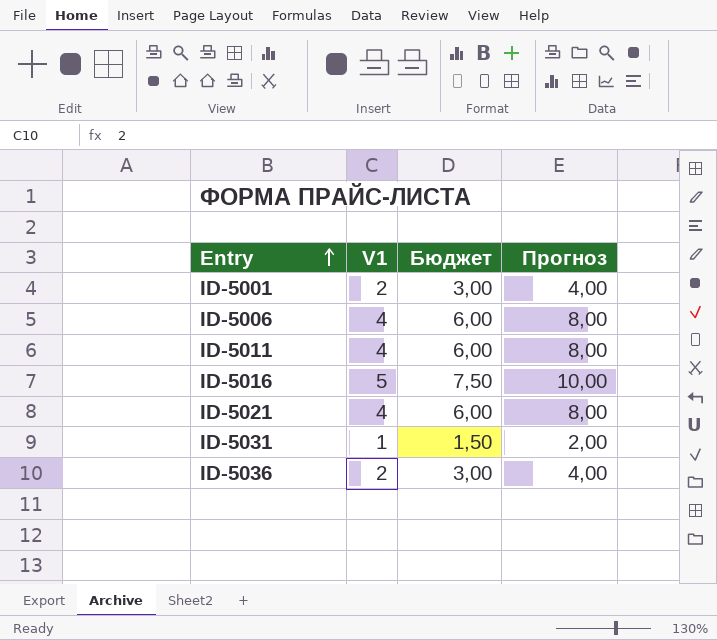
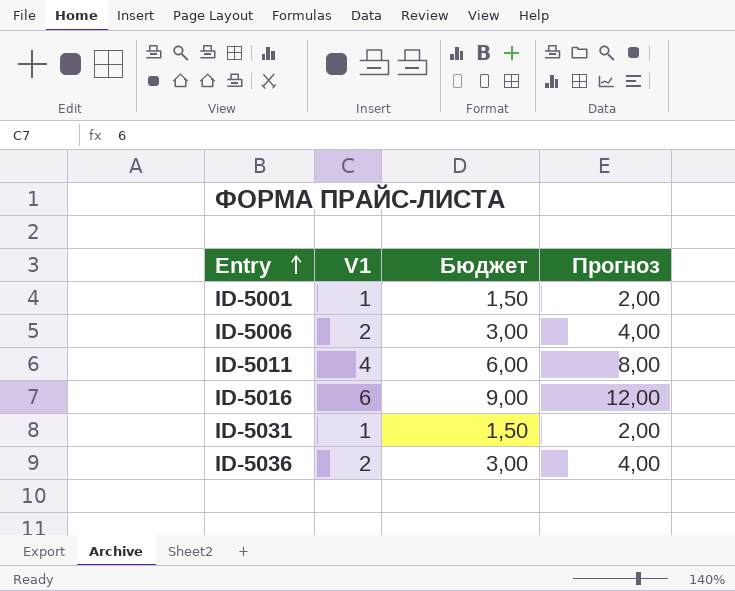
row ID-5021: 4 | 6,00 | 8,00 -> none
ID-5001 | V1: 2 -> 1
ID-5001 | Бюджет: 3,00 -> 1,50
ID-5001 | Прогноз: 4,00 -> 2,00
ID-5006 | V1: 4 -> 2
ID-5006 | Бюджет: 6,00 -> 3,00
ID-5006 | Прогноз: 8,00 -> 4,00
ID-5016 | V1: 5 -> 6
ID-5016 | Бюджет: 7,50 -> 9,00
ID-5016 | Прогноз: 10,00 -> 12,00

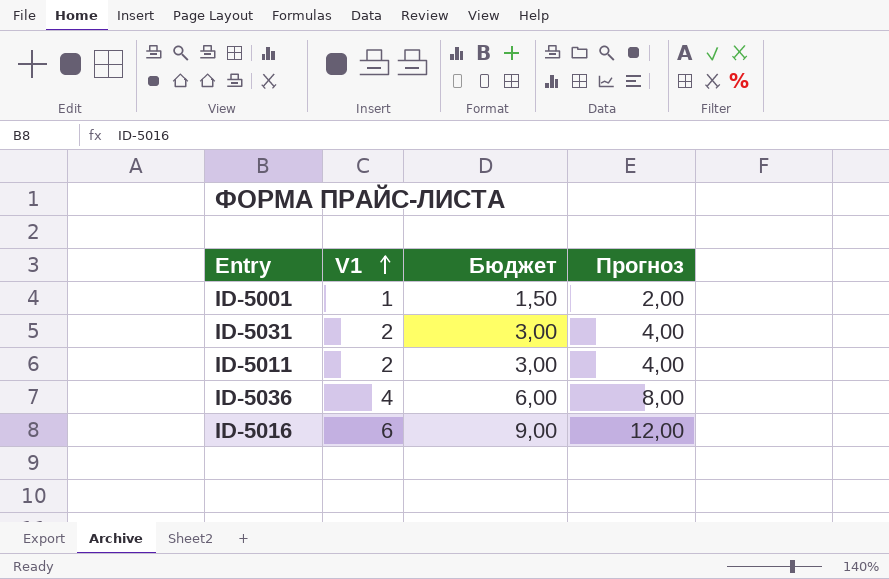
row order: Entry ascending -> V1 ascending
row ID-5006: 2 | 3,00 | 4,00 -> none
ID-5031 | V1: 1 -> 2
ID-5031 | Бюджет: 1,50 -> 3,00
ID-5031 | Прогноз: 2,00 -> 4,00
ID-5011 | V1: 4 -> 2
ID-5011 | Бюджет: 6,00 -> 3,00
ID-5011 | Прогноз: 8,00 -> 4,00
ID-5036 | V1: 2 -> 4
ID-5036 | Бюджет: 3,00 -> 6,00
ID-5036 | Прогноз: 4,00 -> 8,00

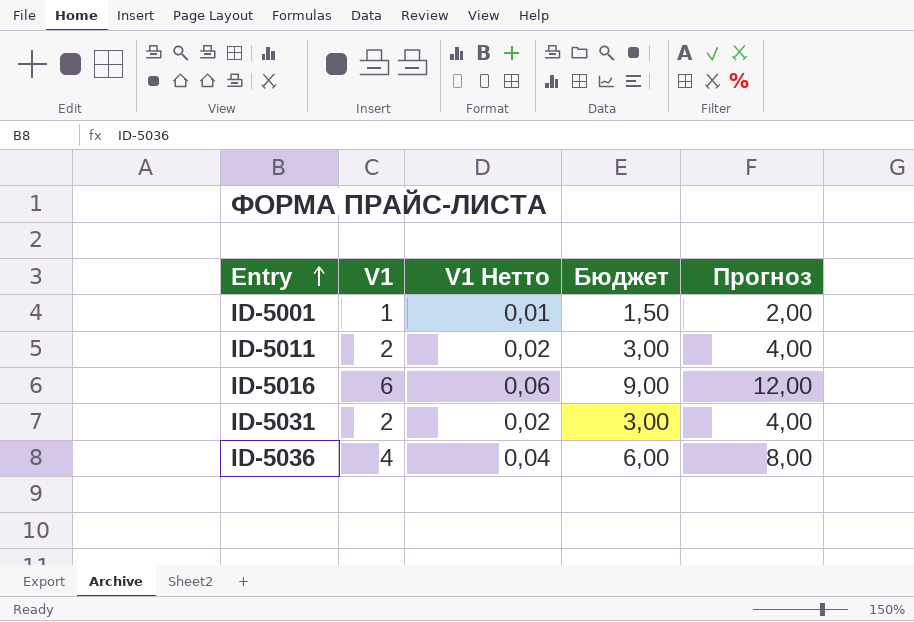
row order: V1 ascending -> Entry ascending
column V1 Нетто | formula: none -> [V1] * 0,01

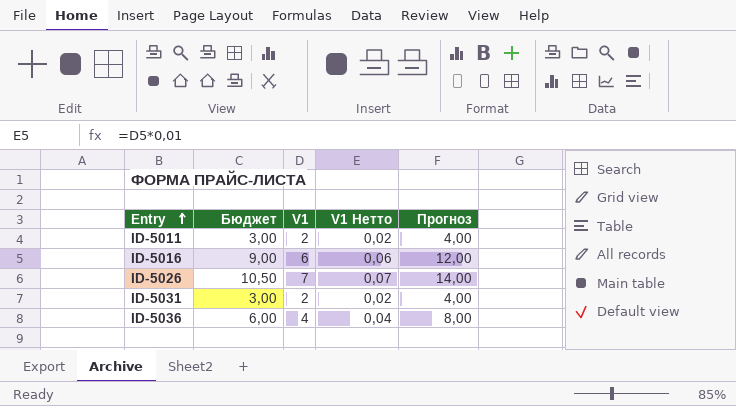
column Бюджет | position: 4 -> 2
row ID-5001: 1 | 0,01 | 1,50 | 2,00 -> none
row ID-5026: none -> 10,50 | 7 | 0,07 | 14,00

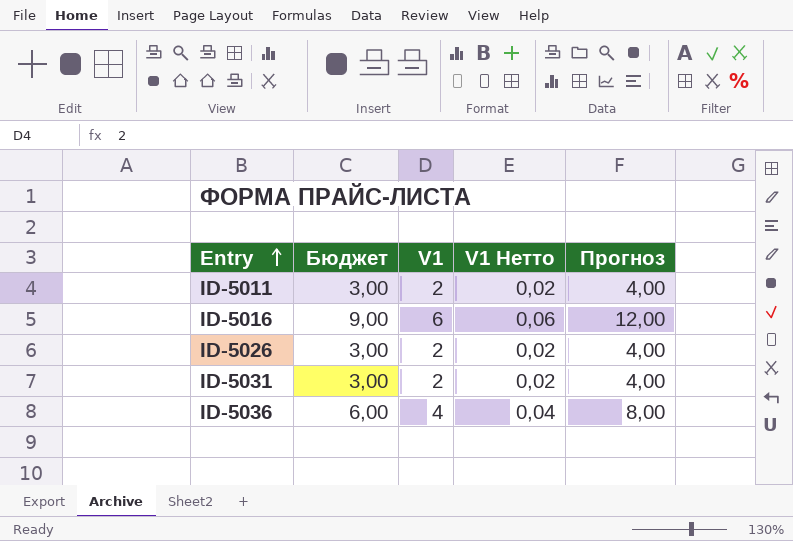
ID-5026 | Бюджет: 10,50 -> 3,00
ID-5026 | V1: 7 -> 2
ID-5026 | V1 Нетто: 0,07 -> 0,02
ID-5026 | Прогноз: 14,00 -> 4,00

